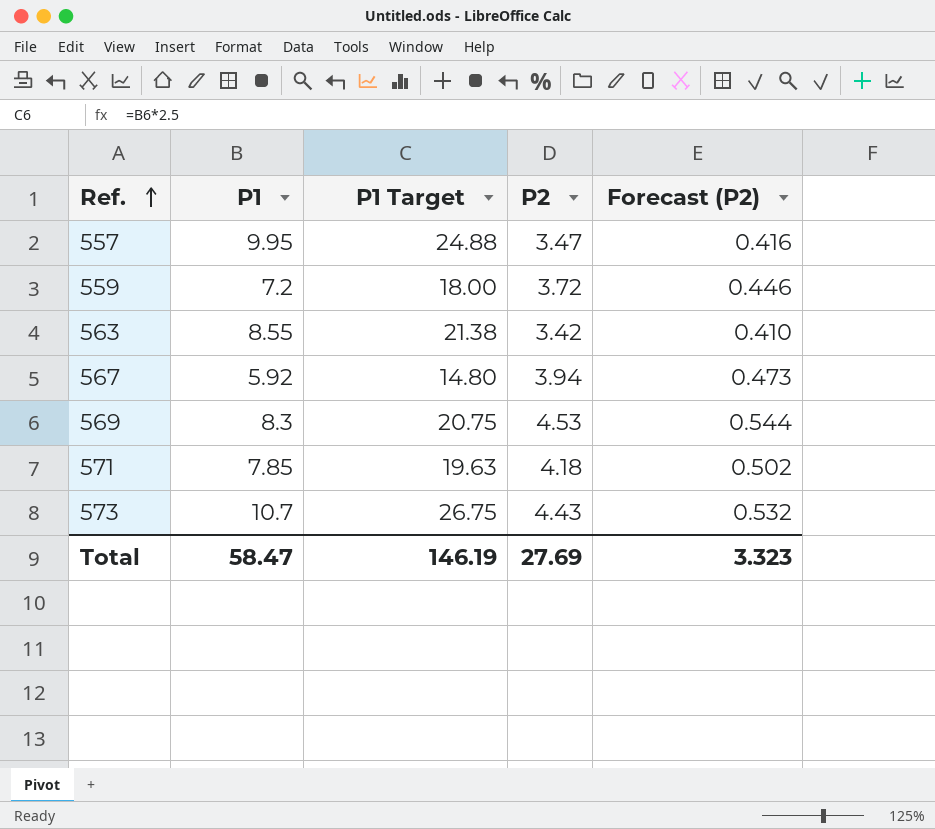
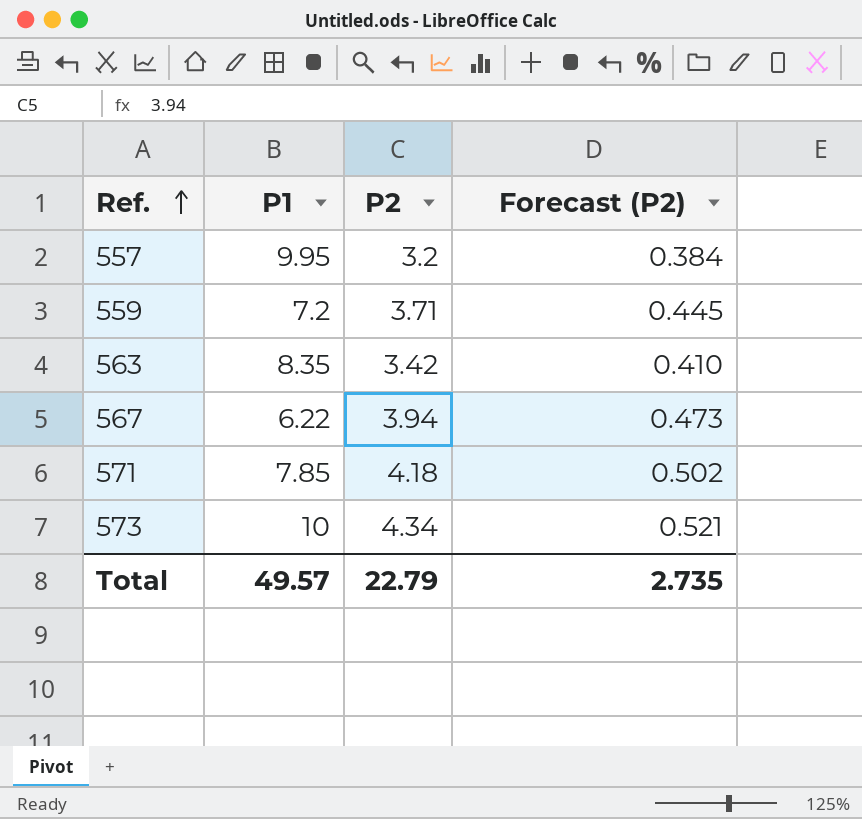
column P1 Target | formula: [P1] * 2.5 -> none
row 569: 8.3 | 20.75 | 4.53 | 0.544 -> none
557 | P2: 3.47 -> 3.2
557 | Forecast (P2): 0.416 -> 0.384
559 | P2: 3.72 -> 3.71
559 | Forecast (P2): 0.446 -> 0.445
563 | P1: 8.55 -> 8.35
567 | P1: 5.92 -> 6.22
573 | P1: 10.7 -> 10
573 | P2: 4.43 -> 4.34
573 | Forecast (P2): 0.532 -> 0.521
Total | P1: 58.47 -> 49.57
Total | P2: 27.69 -> 22.79
Total | Forecast (P2): 3.323 -> 2.735

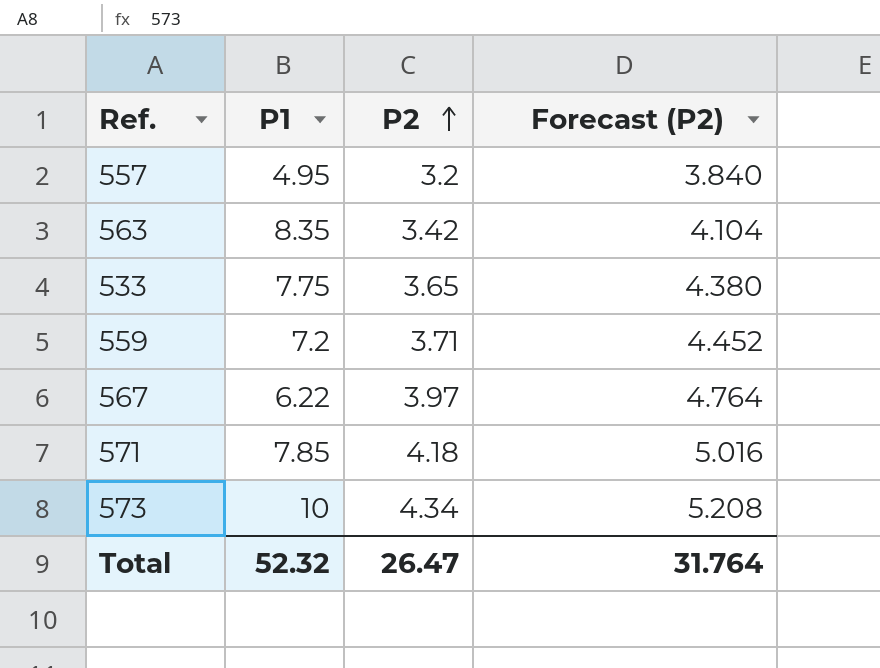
row order: Ref. ascending -> P2 ascending
column Forecast (P2) | formula: [P2] * 0.12 -> [P2] * 1.2
557 | P1: 9.95 -> 4.95
row 533: none -> 7.75 | 3.65 | 4.380
567 | P2: 3.94 -> 3.97
Total | P1: 49.57 -> 52.32
Total | P2: 22.79 -> 26.47
Total | Forecast (P2): 2.735 -> 31.764

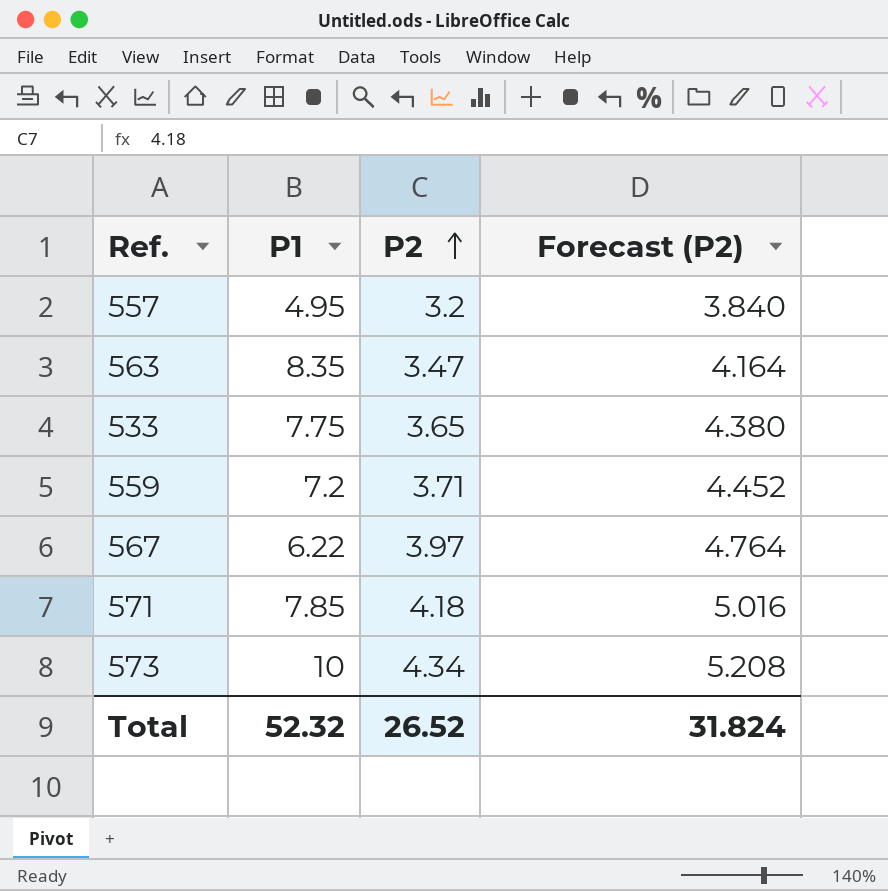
563 | P2: 3.42 -> 3.47
563 | Forecast (P2): 4.104 -> 4.164
Total | P2: 26.47 -> 26.52
Total | Forecast (P2): 31.764 -> 31.824

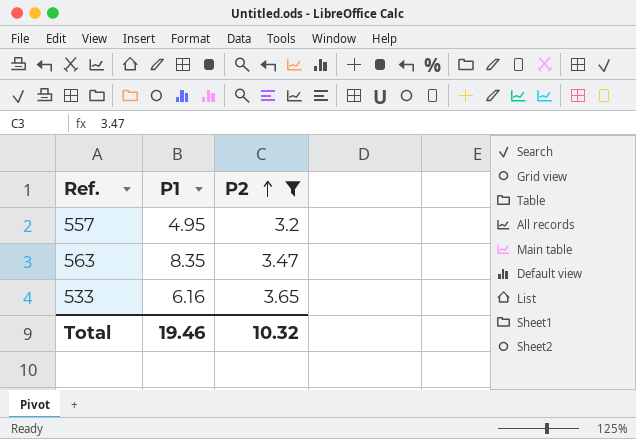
filter: none -> P2 <= 3.65
column Forecast (P2) | formula: [P2] * 1.2 -> none
533 | P1: 7.75 -> 6.16
Total | P1: 52.32 -> 19.46
Total | P2: 26.52 -> 10.32

